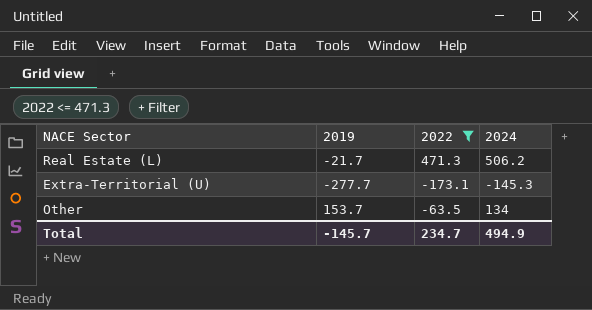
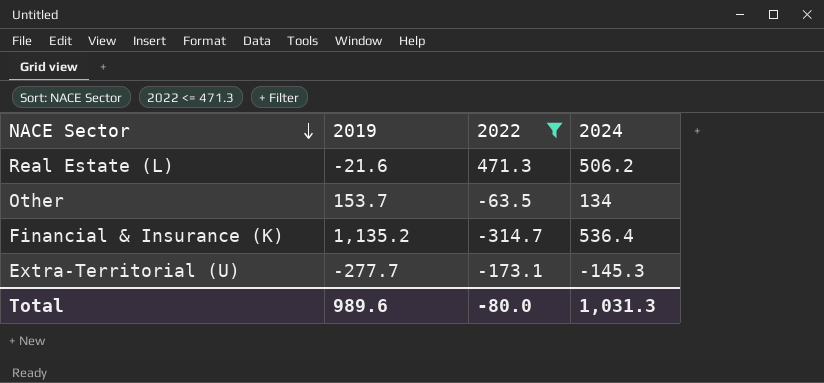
row order: none -> NACE Sector descending
Real Estate (L) | 2019: -21.7 -> -21.6
row Financial & Insurance (K): none -> 1,135.2 | -314.7 | 536.4
Total | 2019: -145.7 -> 989.6
Total | 2022: 234.7 -> -80.0
Total | 2024: 494.9 -> 1,031.3

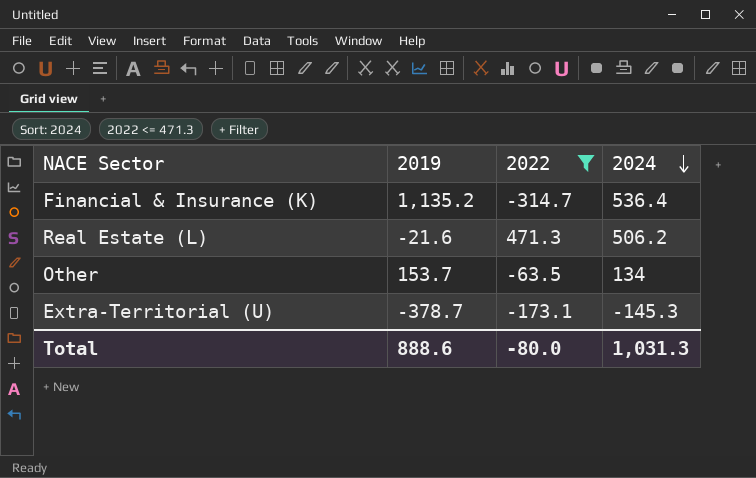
row order: NACE Sector descending -> 2024 descending
Extra-Territorial (U) | 2019: -277.7 -> -378.7
Total | 2019: 989.6 -> 888.6

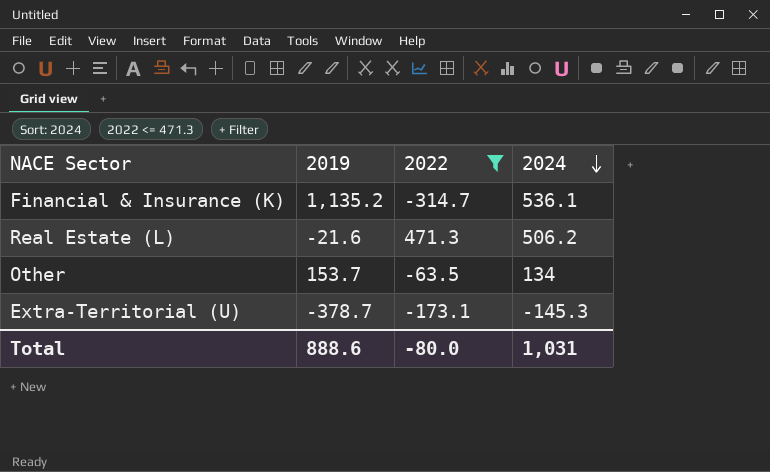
Financial & Insurance (K) | 2024: 536.4 -> 536.1
Total | 2024: 1,031.3 -> 1,031

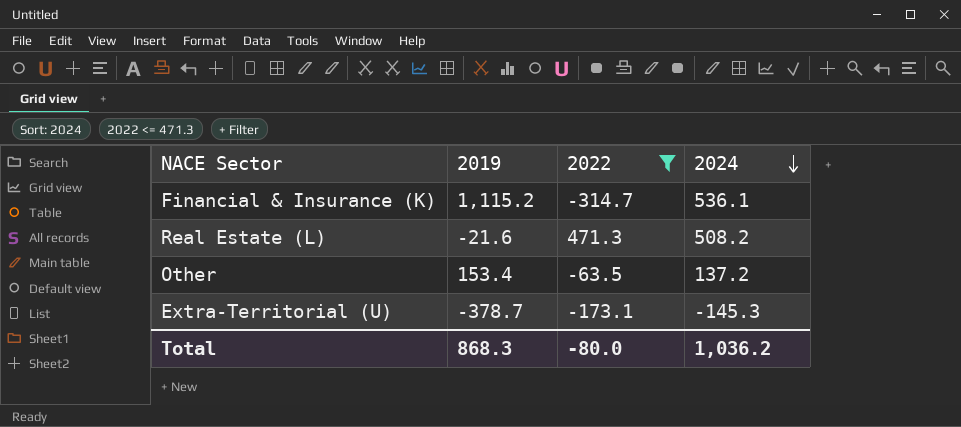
Financial & Insurance (K) | 2019: 1,135.2 -> 1,115.2
Real Estate (L) | 2024: 506.2 -> 508.2
Other | 2019: 153.7 -> 153.4
Other | 2024: 134 -> 137.2
Total | 2019: 888.6 -> 868.3
Total | 2024: 1,031 -> 1,036.2

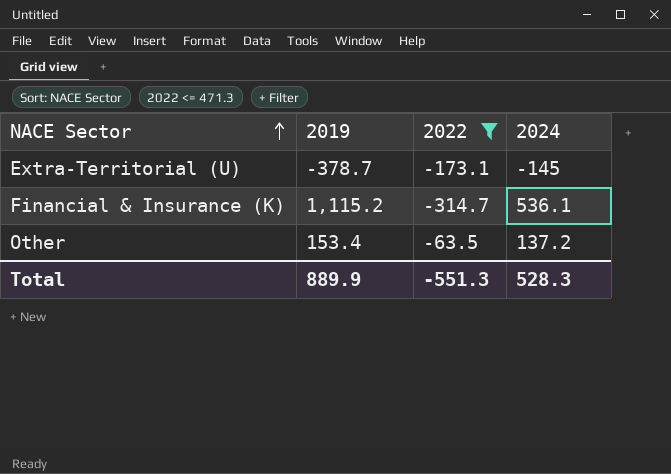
row order: 2024 descending -> NACE Sector ascending
row Real Estate (L): -21.6 | 471.3 | 508.2 -> none
Extra-Territorial (U) | 2024: -145.3 -> -145
Total | 2019: 868.3 -> 889.9
Total | 2022: -80.0 -> -551.3
Total | 2024: 1,036.2 -> 528.3

